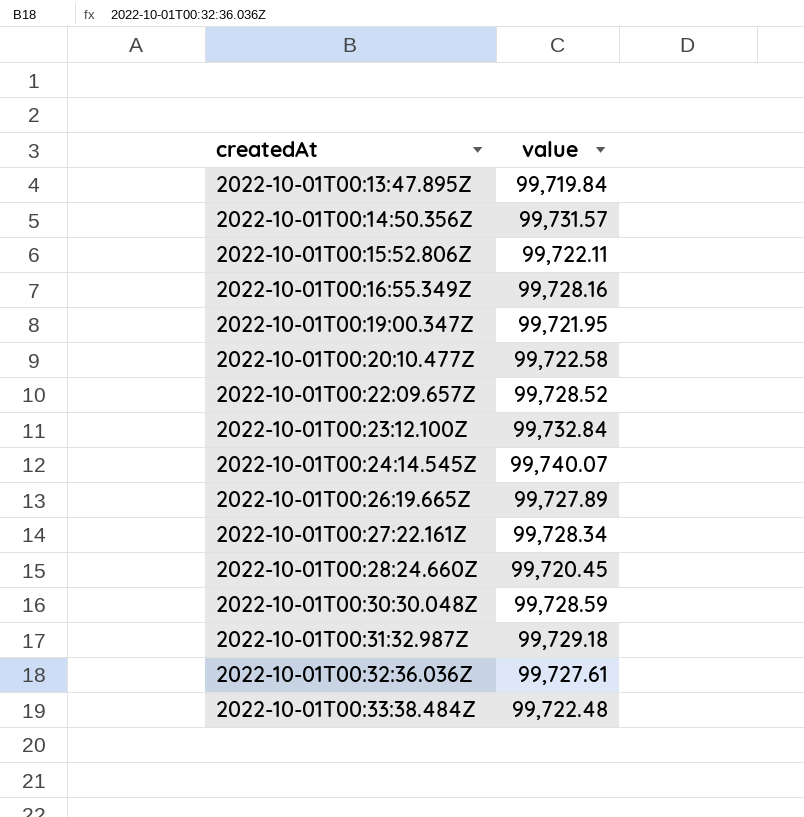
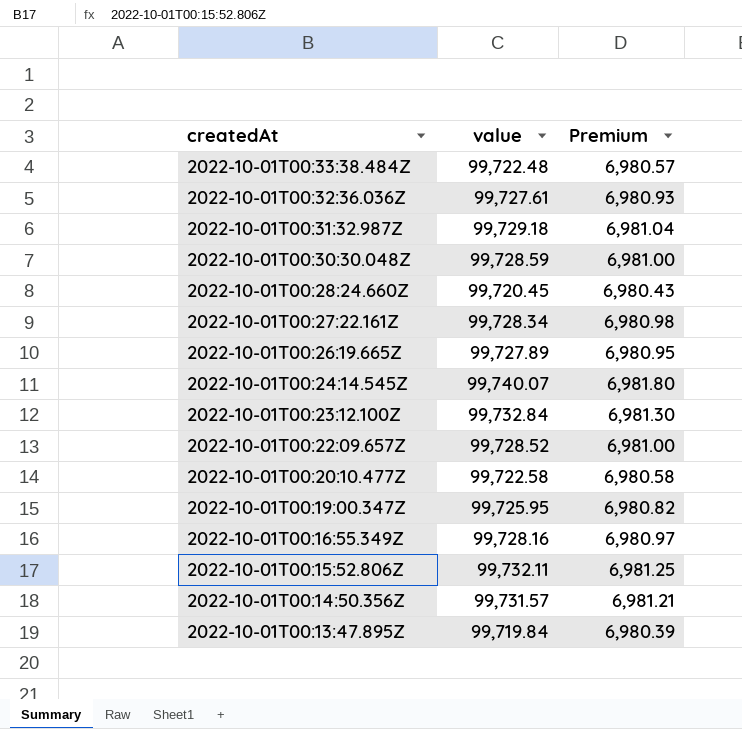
row order: createdAt ascending -> createdAt descending
column Premium | formula: none -> [value] * 0.07
2022-10-01T00:19:00.347Z | value: 99,721.95 -> 99,725.95
2022-10-01T00:15:52.806Z | value: 99,722.11 -> 99,732.11

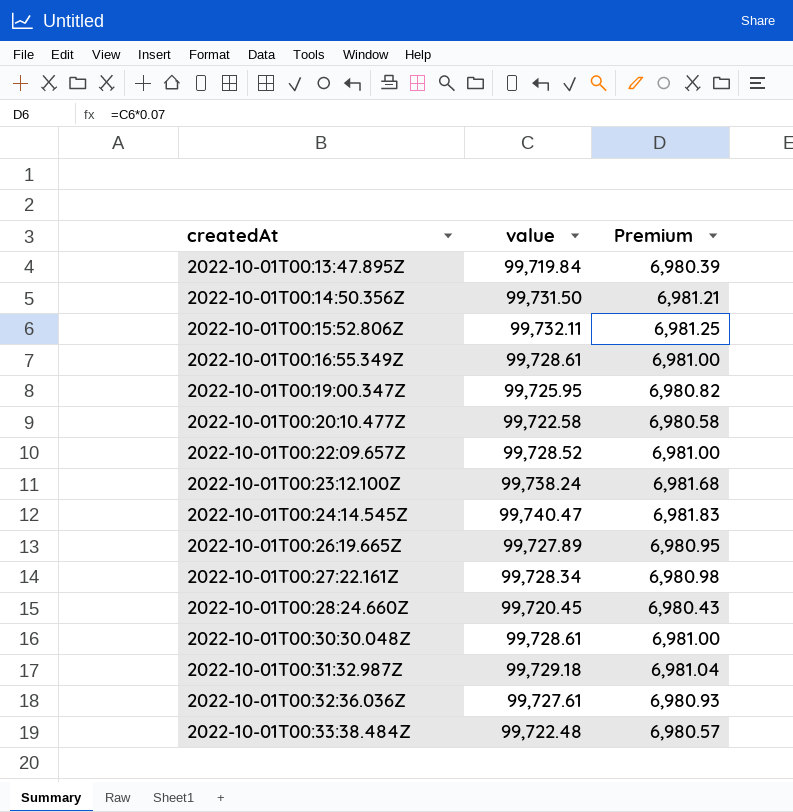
row order: createdAt descending -> createdAt ascending
2022-10-01T00:14:50.356Z | value: 99,731.57 -> 99,731.50
2022-10-01T00:16:55.349Z | value: 99,728.16 -> 99,728.61
2022-10-01T00:16:55.349Z | Premium: 6,980.97 -> 6,981.00
2022-10-01T00:23:12.100Z | value: 99,732.84 -> 99,738.24
2022-10-01T00:23:12.100Z | Premium: 6,981.30 -> 6,981.68
2022-10-01T00:24:14.545Z | value: 99,740.07 -> 99,740.47
2022-10-01T00:24:14.545Z | Premium: 6,981.80 -> 6,981.83
2022-10-01T00:30:30.048Z | value: 99,728.59 -> 99,728.61

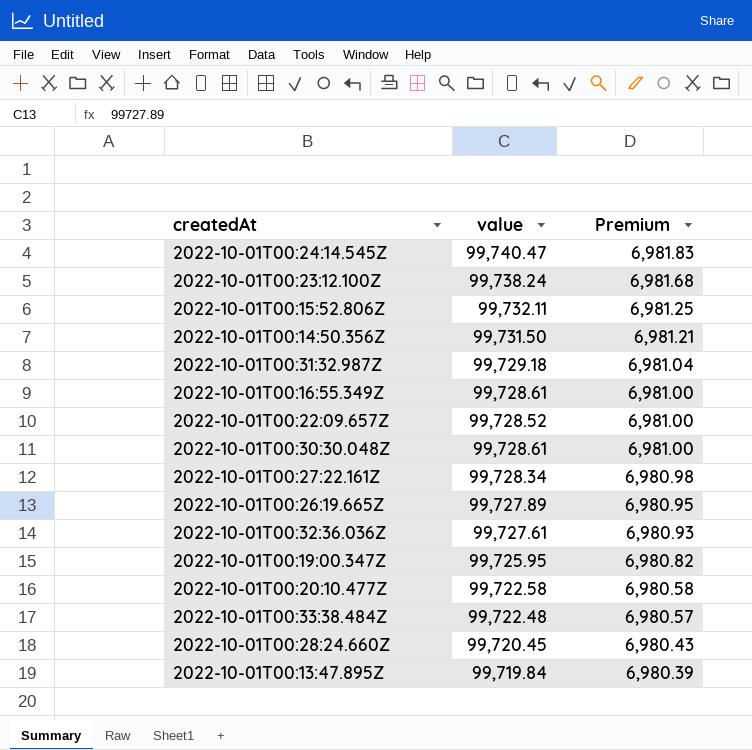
row order: createdAt ascending -> Premium descending

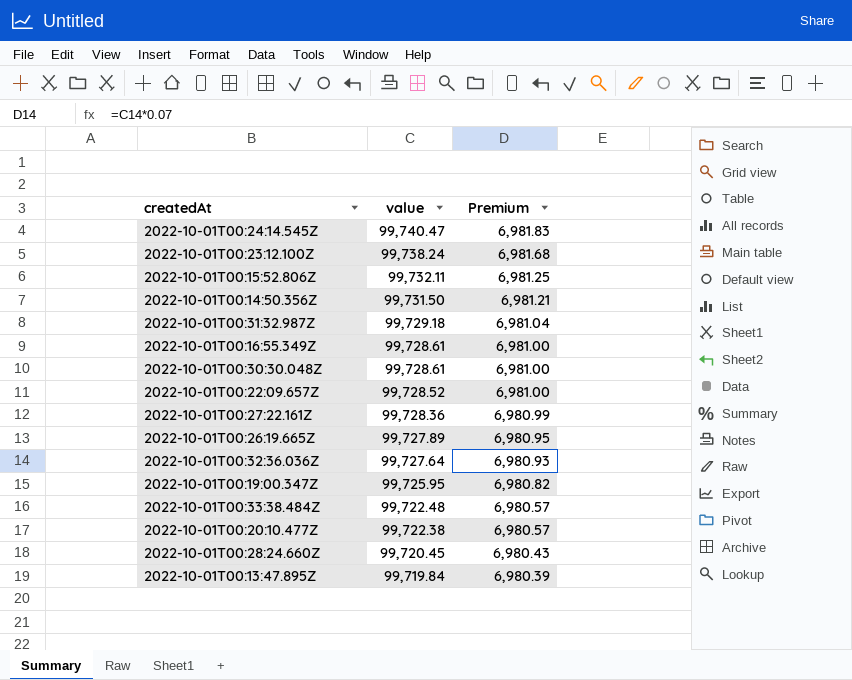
row order: Premium descending -> value descending
2022-10-01T00:27:22.161Z | value: 99,728.34 -> 99,728.36
2022-10-01T00:27:22.161Z | Premium: 6,980.98 -> 6,980.99
2022-10-01T00:32:36.036Z | value: 99,727.61 -> 99,727.64
2022-10-01T00:20:10.477Z | value: 99,722.58 -> 99,722.38
2022-10-01T00:20:10.477Z | Premium: 6,980.58 -> 6,980.57

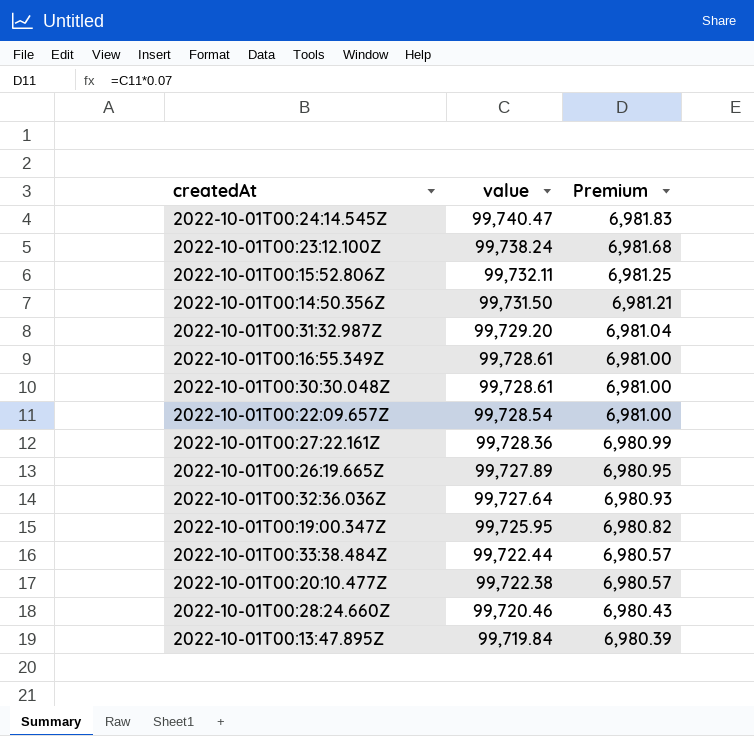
2022-10-01T00:31:32.987Z | value: 99,729.18 -> 99,729.20
2022-10-01T00:22:09.657Z | value: 99,728.52 -> 99,728.54
2022-10-01T00:33:38.484Z | value: 99,722.48 -> 99,722.44
2022-10-01T00:28:24.660Z | value: 99,720.45 -> 99,720.46

